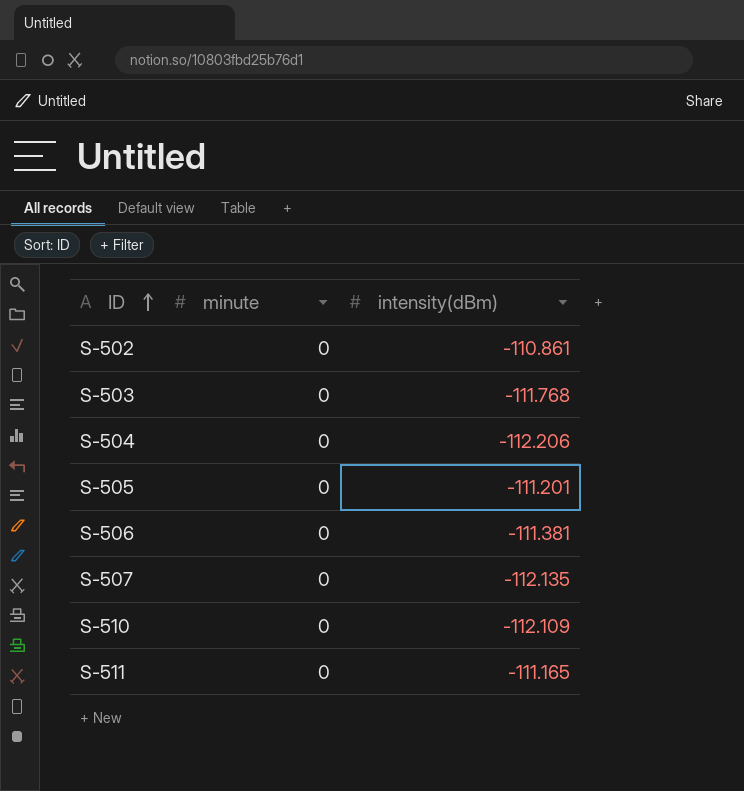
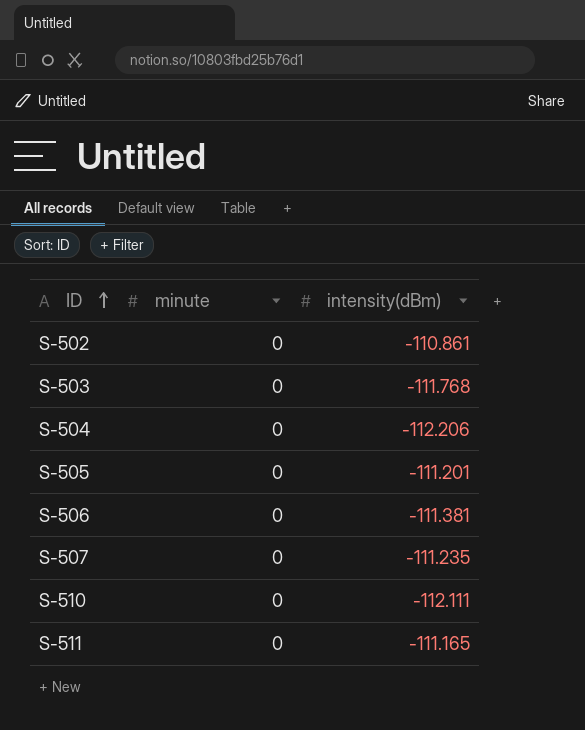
S-507 | intensity(dBm): -112.135 -> -111.235
S-510 | intensity(dBm): -112.109 -> -112.111

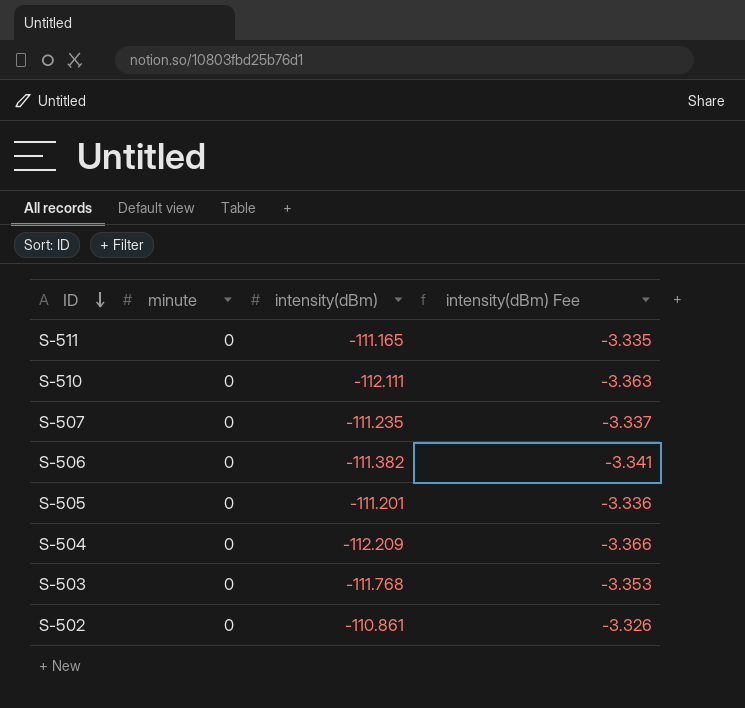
row order: ID ascending -> ID descending
column intensity(dBm) Fee | formula: none -> [intensity(dBm)] * 0.03
S-506 | intensity(dBm): -111.381 -> -111.382
S-504 | intensity(dBm): -112.206 -> -112.209

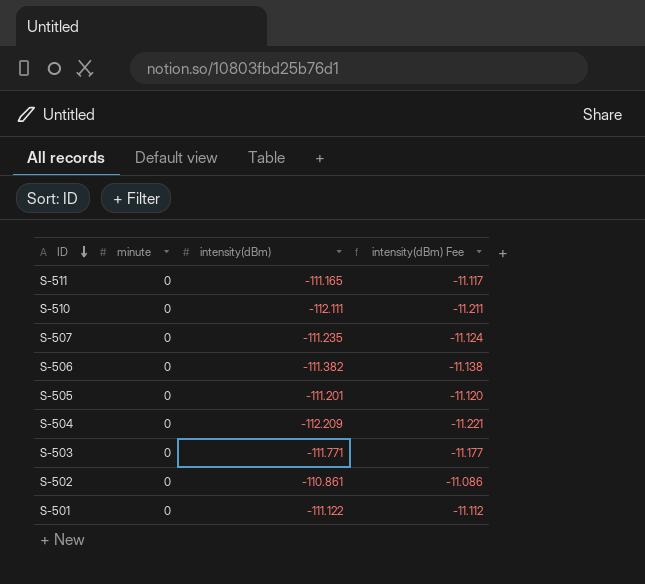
column intensity(dBm) Fee | formula: [intensity(dBm)] * 0.03 -> [intensity(dBm)] * 0.1
S-503 | intensity(dBm): -111.768 -> -111.771
row S-501: none -> 0 | -111.122 | -11.112

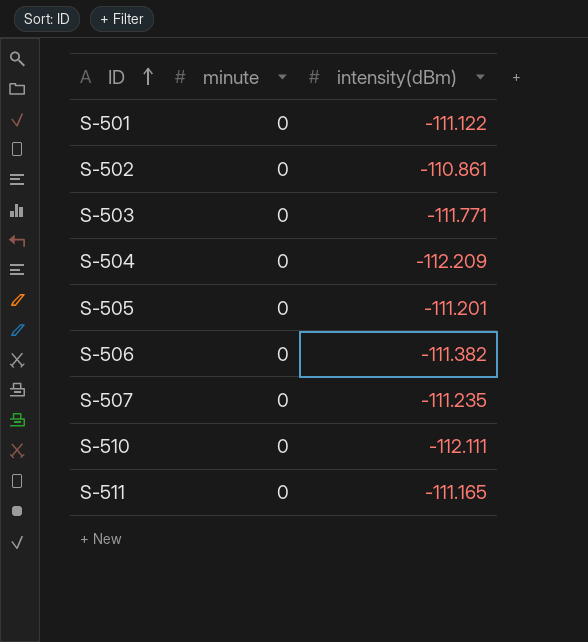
row order: ID descending -> ID ascending
column intensity(dBm) Fee | formula: [intensity(dBm)] * 0.1 -> none

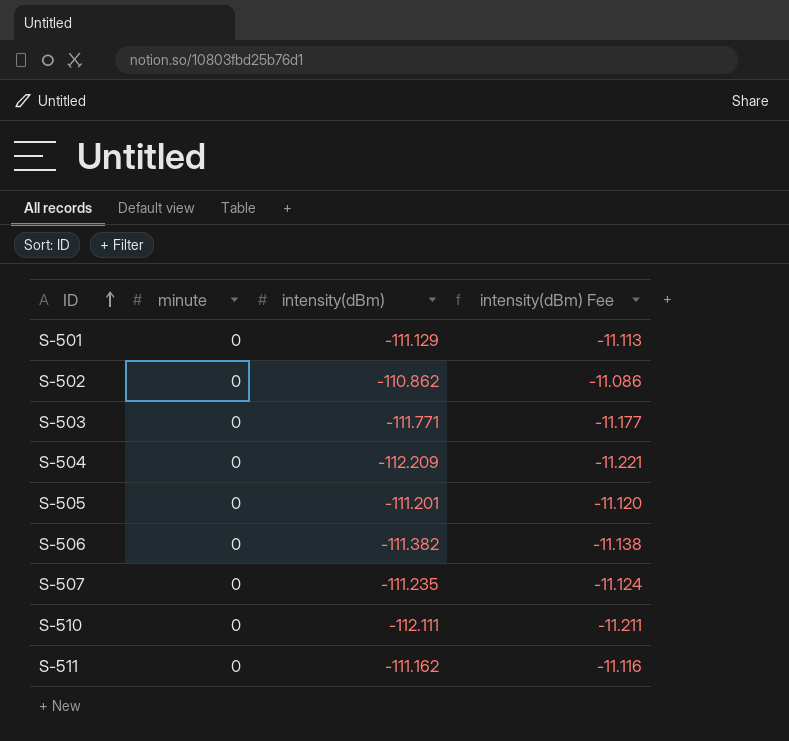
column intensity(dBm) Fee | formula: none -> [intensity(dBm)] * 0.1
S-501 | intensity(dBm): -111.122 -> -111.129
S-502 | intensity(dBm): -110.861 -> -110.862
S-511 | intensity(dBm): -111.165 -> -111.162

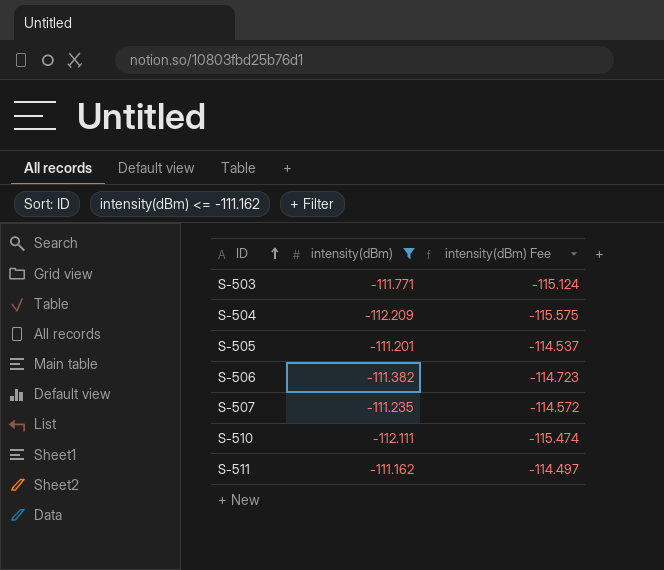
filter: none -> intensity(dBm) <= -111.162
column minute | position: 2 -> none
column intensity(dBm) Fee | formula: [intensity(dBm)] * 0.1 -> [intensity(dBm)] * 1.03

